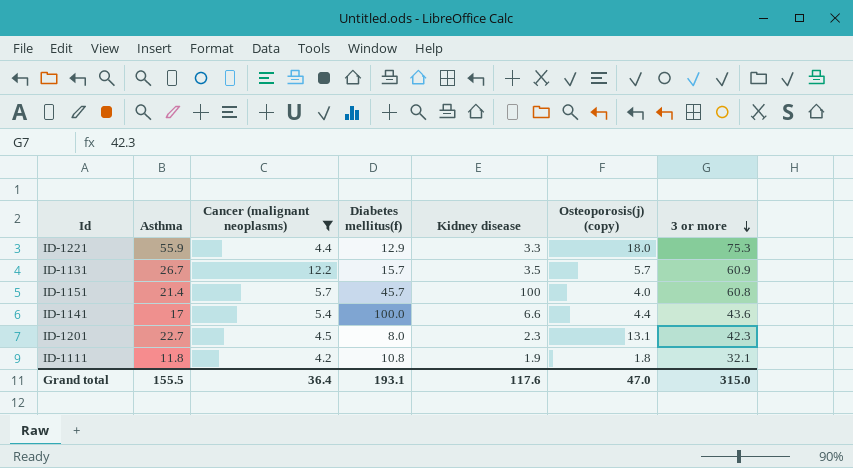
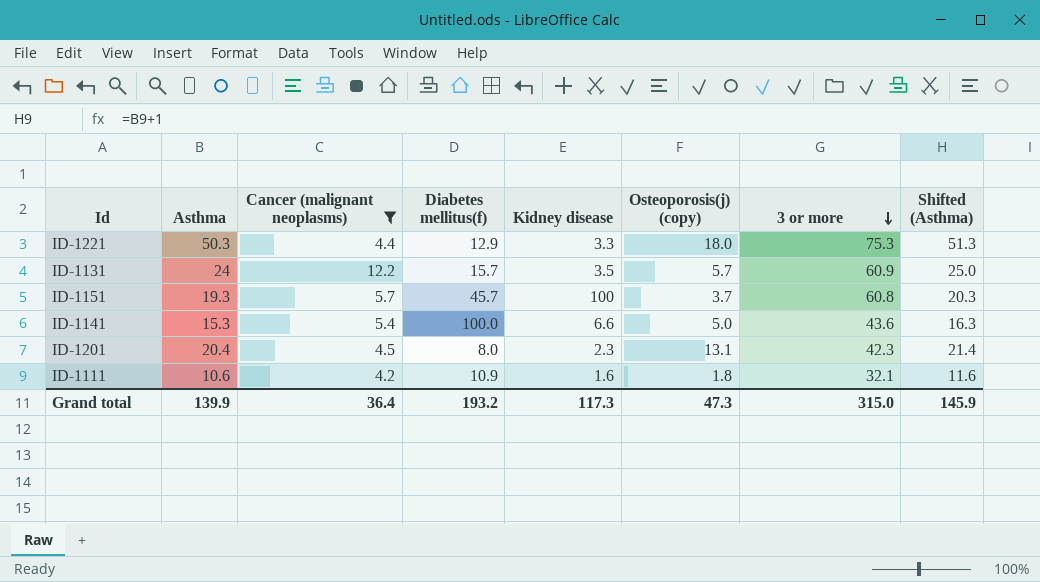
column Shifted (Asthma) | formula: none -> [Asthma] + 1
ID-1221 | Asthma: 55.9 -> 50.3
ID-1131 | Asthma: 26.7 -> 24
ID-1151 | Asthma: 21.4 -> 19.3
ID-1151 | Osteoporosis(j) (copy): 4.0 -> 3.7
ID-1141 | Asthma: 17 -> 15.3
ID-1141 | Osteoporosis(j) (copy): 4.4 -> 5.0
ID-1201 | Asthma: 22.7 -> 20.4
ID-1111 | Asthma: 11.8 -> 10.6
ID-1111 | Diabetes mellitus(f): 10.8 -> 10.9
ID-1111 | Kidney disease: 1.9 -> 1.6
Grand total | Asthma: 155.5 -> 139.9
Grand total | Diabetes mellitus(f): 193.1 -> 193.2
Grand total | Kidney disease: 117.6 -> 117.3
Grand total | Osteoporosis(j) (copy): 47.0 -> 47.3

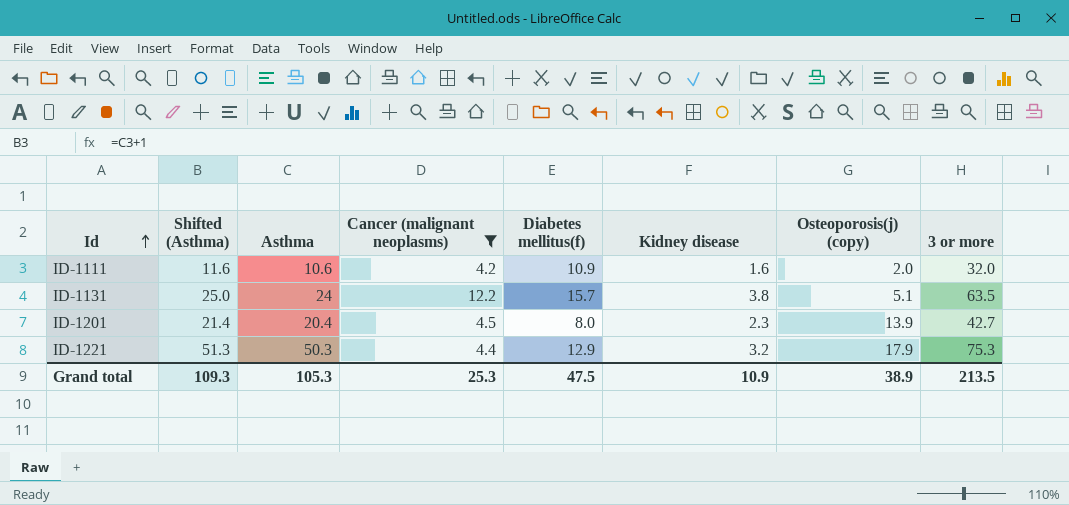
row order: 3 or more descending -> Id ascending
column Shifted (Asthma) | position: 8 -> 2
row ID-1151: 19.3 | 5.7 | 45.7 | 100 | 3.7 | 60.8 | 20.3 -> none
row ID-1141: 15.3 | 5.4 | 100.0 | 6.6 | 5.0 | 43.6 | 16.3 -> none
ID-1111 | Osteoporosis(j) (copy): 1.8 -> 2.0
ID-1111 | 3 or more: 32.1 -> 32.0
ID-1131 | Kidney disease: 3.5 -> 3.8
ID-1131 | Osteoporosis(j) (copy): 5.7 -> 5.1
ID-1131 | 3 or more: 60.9 -> 63.5
ID-1201 | Osteoporosis(j) (copy): 13.1 -> 13.9
ID-1201 | 3 or more: 42.3 -> 42.7
ID-1221 | Kidney disease: 3.3 -> 3.2
ID-1221 | Osteoporosis(j) (copy): 18.0 -> 17.9
Grand total | Shifted (Asthma): 145.9 -> 109.3
Grand total | Asthma: 139.9 -> 105.3
Grand total | Cancer (malignant neoplasms): 36.4 -> 25.3
Grand total | Diabetes mellitus(f): 193.2 -> 47.5
Grand total | Kidney disease: 117.3 -> 10.9
Grand total | Osteoporosis(j) (copy): 47.3 -> 38.9
Grand total | 3 or more: 315.0 -> 213.5

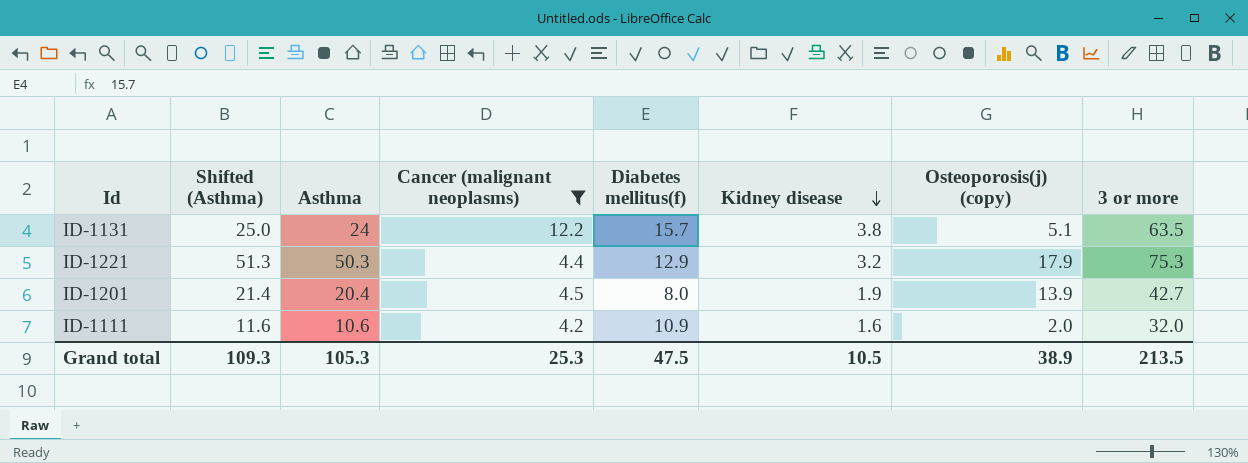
row order: Id ascending -> Kidney disease descending
ID-1201 | Kidney disease: 2.3 -> 1.9
Grand total | Kidney disease: 10.9 -> 10.5

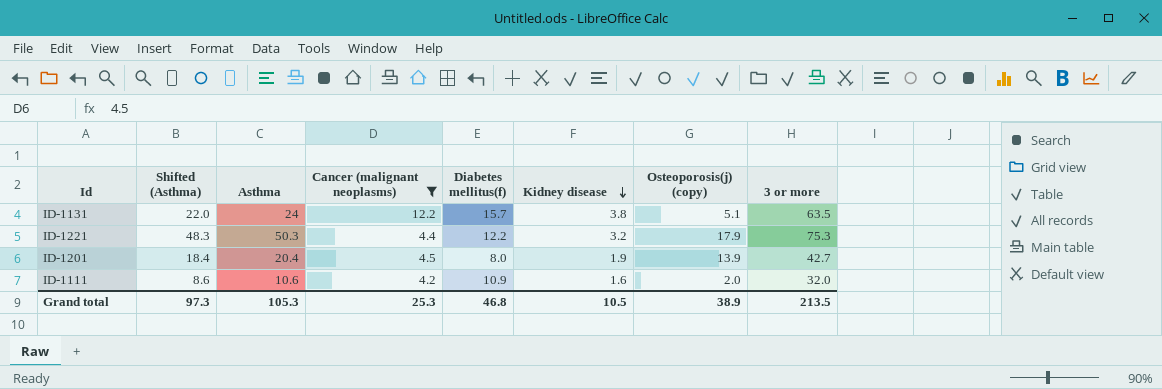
column Shifted (Asthma) | formula: [Asthma] + 1 -> [Asthma] - 2
ID-1221 | Diabetes mellitus(f): 12.9 -> 12.2
Grand total | Shifted (Asthma): 109.3 -> 97.3
Grand total | Diabetes mellitus(f): 47.5 -> 46.8

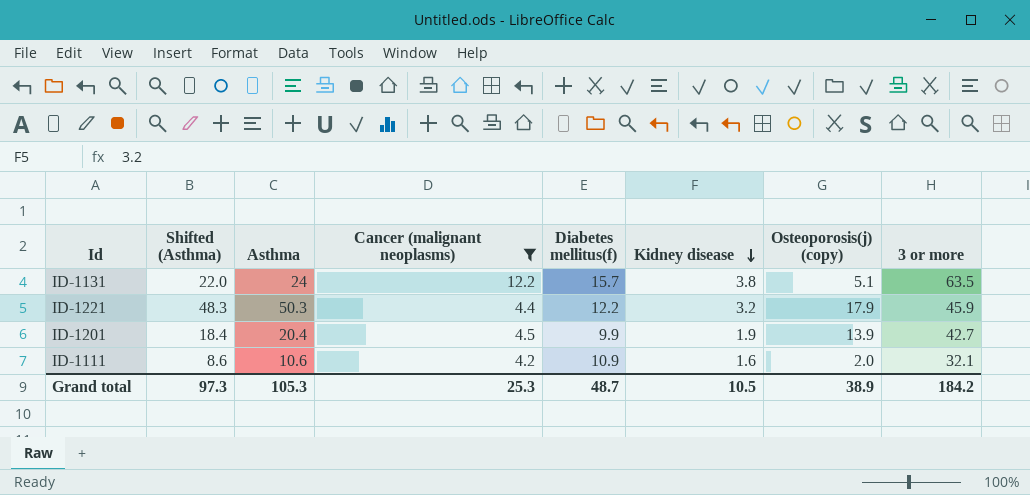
ID-1221 | 3 or more: 75.3 -> 45.9
ID-1201 | Diabetes mellitus(f): 8.0 -> 9.9
ID-1111 | 3 or more: 32.0 -> 32.1
Grand total | Diabetes mellitus(f): 46.8 -> 48.7
Grand total | 3 or more: 213.5 -> 184.2

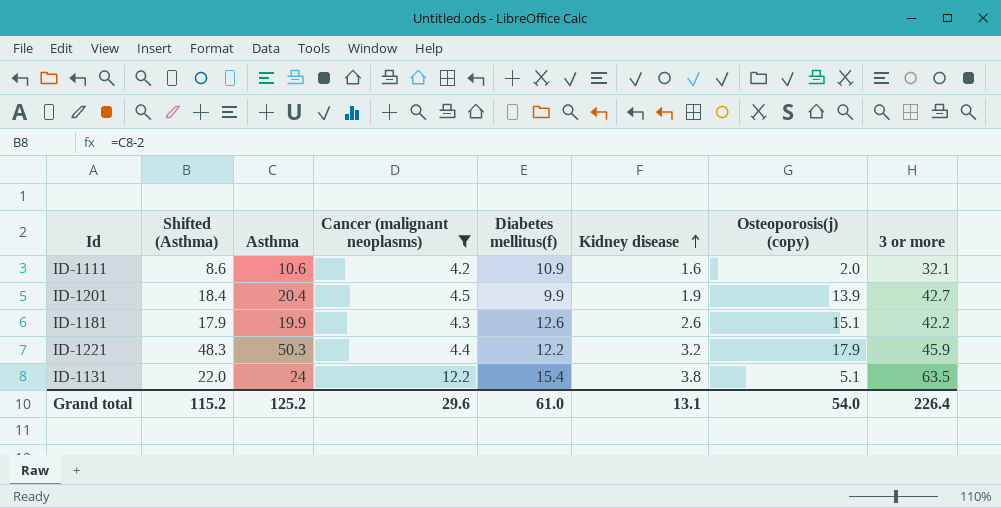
row order: Kidney disease descending -> Kidney disease ascending
row ID-1181: none -> 17.9 | 19.9 | 4.3 | 12.6 | 2.6 | 15.1 | 42.2
ID-1131 | Diabetes mellitus(f): 15.7 -> 15.4
Grand total | Shifted (Asthma): 97.3 -> 115.2
Grand total | Asthma: 105.3 -> 125.2
Grand total | Cancer (malignant neoplasms): 25.3 -> 29.6
Grand total | Diabetes mellitus(f): 48.7 -> 61.0
Grand total | Kidney disease: 10.5 -> 13.1
Grand total | Osteoporosis(j) (copy): 38.9 -> 54.0
Grand total | 3 or more: 184.2 -> 226.4

